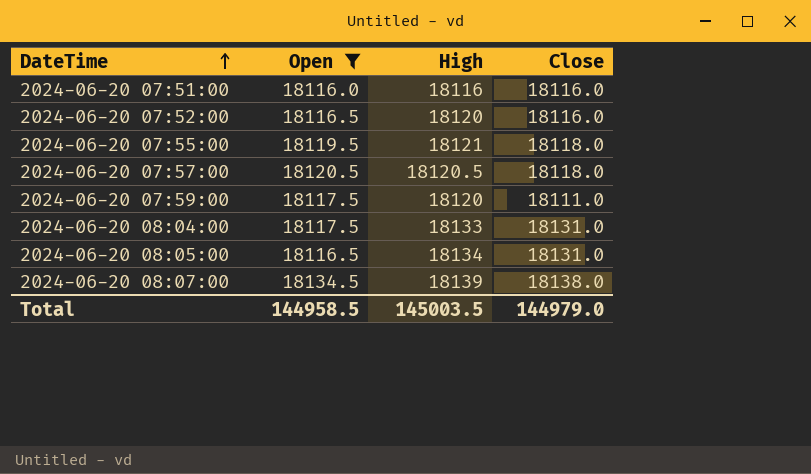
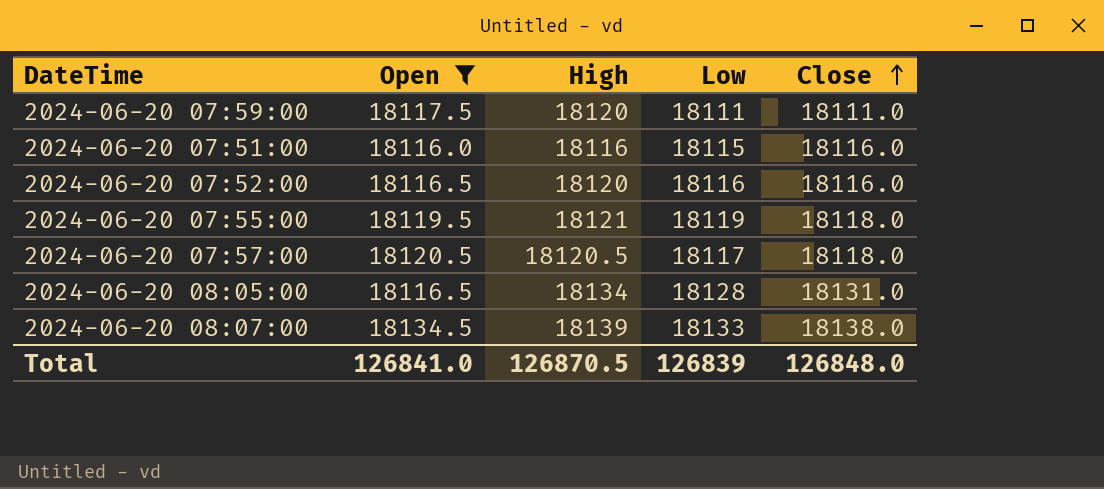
row order: DateTime ascending -> Close ascending
column Low | position: none -> 4
row 2024-06-20 08:04:00: 18117.5 | 18133 | 18131.0 -> none
Total | Open: 144958.5 -> 126841.0
Total | High: 145003.5 -> 126870.5
Total | Close: 144979.0 -> 126848.0

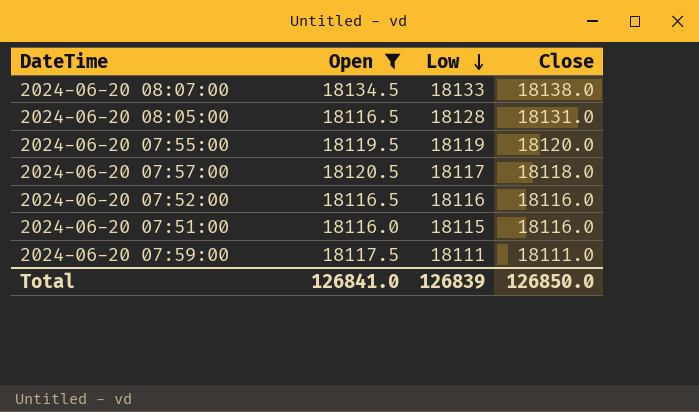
row order: Close ascending -> Low descending
column High | position: 3 -> none
2024-06-20 07:55:00 | Close: 18118.0 -> 18120.0
Total | Close: 126848.0 -> 126850.0

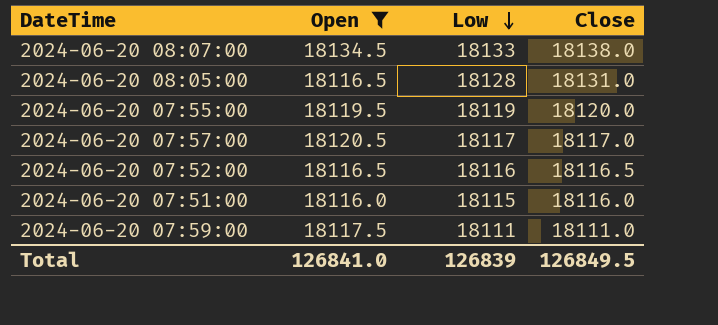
2024-06-20 07:57:00 | Close: 18118.0 -> 18117.0
2024-06-20 07:52:00 | Close: 18116.0 -> 18116.5
Total | Close: 126850.0 -> 126849.5

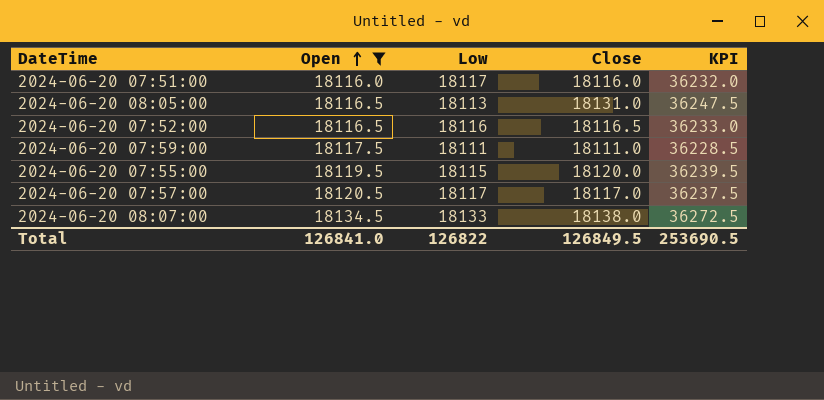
row order: Low descending -> Open ascending
column KPI | formula: none -> [Open] + [Close]
2024-06-20 07:51:00 | Low: 18115 -> 18117
2024-06-20 08:05:00 | Low: 18128 -> 18113
2024-06-20 07:55:00 | Low: 18119 -> 18115
Total | Low: 126839 -> 126822

